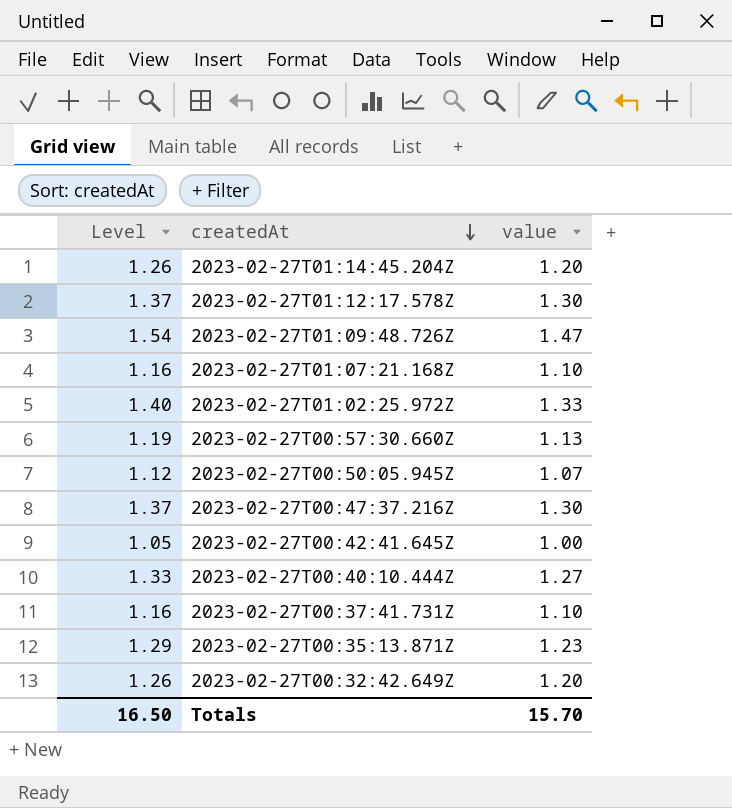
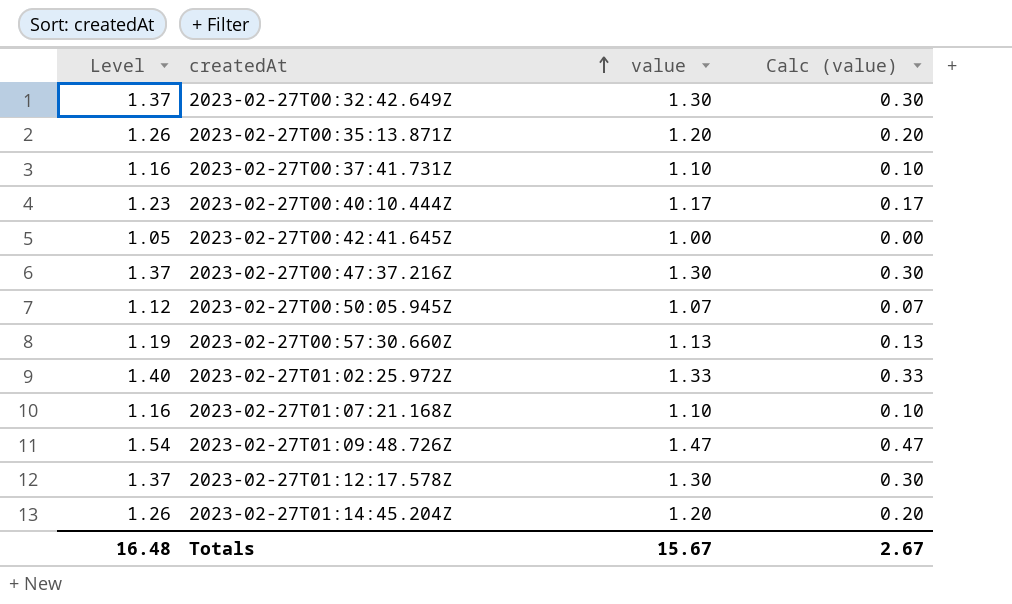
row order: createdAt descending -> createdAt ascending
column Calc (value) | formula: none -> [value] - 1
2023-02-27T00:32:42.649Z | Level: 1.26 -> 1.37
2023-02-27T00:32:42.649Z | value: 1.20 -> 1.30
2023-02-27T00:35:13.871Z | Level: 1.29 -> 1.26
2023-02-27T00:35:13.871Z | value: 1.23 -> 1.20
2023-02-27T00:40:10.444Z | Level: 1.33 -> 1.23
2023-02-27T00:40:10.444Z | value: 1.27 -> 1.17
Totals | Level: 16.50 -> 16.48
Totals | value: 15.70 -> 15.67

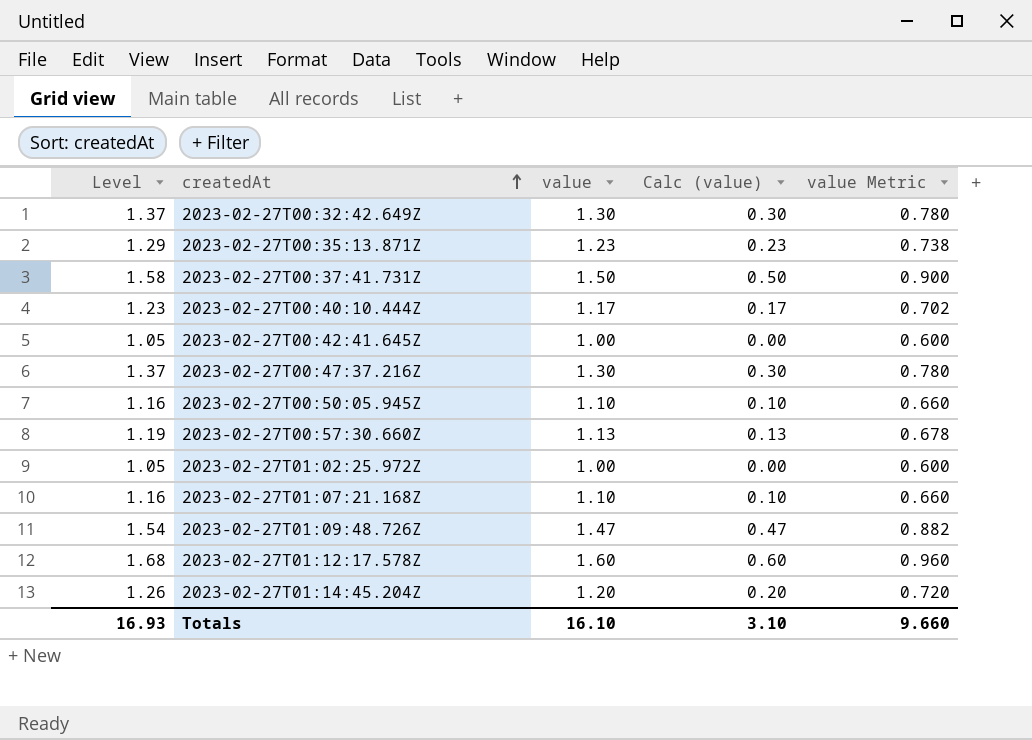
column value Metric | formula: none -> [value] * 0.6
2023-02-27T00:35:13.871Z | Level: 1.26 -> 1.29
2023-02-27T00:35:13.871Z | value: 1.20 -> 1.23
2023-02-27T00:35:13.871Z | Calc (value): 0.20 -> 0.23
2023-02-27T00:37:41.731Z | Level: 1.16 -> 1.58
2023-02-27T00:37:41.731Z | value: 1.10 -> 1.50
2023-02-27T00:37:41.731Z | Calc (value): 0.10 -> 0.50
2023-02-27T00:50:05.945Z | Level: 1.12 -> 1.16
2023-02-27T00:50:05.945Z | value: 1.07 -> 1.10
2023-02-27T00:50:05.945Z | Calc (value): 0.07 -> 0.10
2023-02-27T01:02:25.972Z | Level: 1.40 -> 1.05
2023-02-27T01:02:25.972Z | value: 1.33 -> 1.00
2023-02-27T01:02:25.972Z | Calc (value): 0.33 -> 0.00
2023-02-27T01:12:17.578Z | Level: 1.37 -> 1.68
2023-02-27T01:12:17.578Z | value: 1.30 -> 1.60
2023-02-27T01:12:17.578Z | Calc (value): 0.30 -> 0.60
Totals | Level: 16.48 -> 16.93
Totals | value: 15.67 -> 16.10
Totals | Calc (value): 2.67 -> 3.10

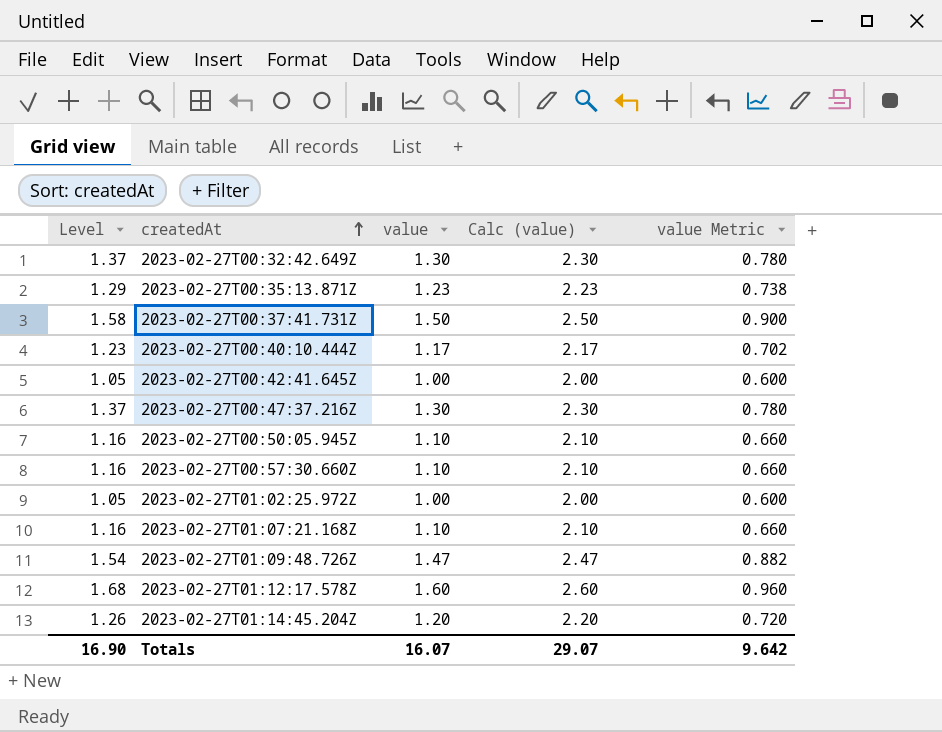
column Calc (value) | formula: [value] - 1 -> [value] + 1
2023-02-27T00:57:30.660Z | Level: 1.19 -> 1.16
2023-02-27T00:57:30.660Z | value: 1.13 -> 1.10
2023-02-27T00:57:30.660Z | value Metric: 0.678 -> 0.660
Totals | Level: 16.93 -> 16.90
Totals | value: 16.10 -> 16.07
Totals | Calc (value): 3.10 -> 29.07
Totals | value Metric: 9.660 -> 9.642

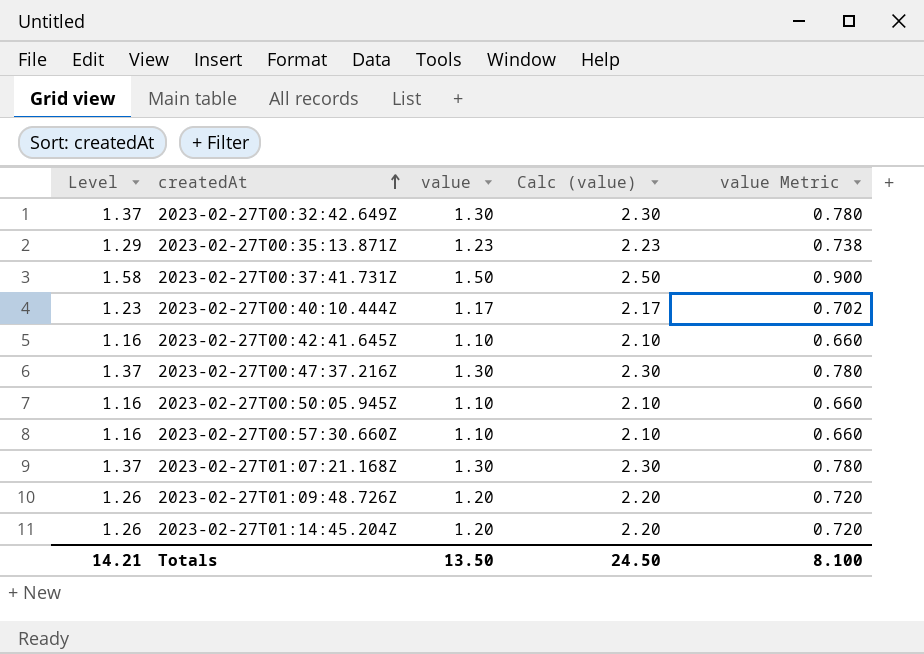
row 2023-02-27T01:02:25.972Z: 1.05 | 1.00 | 2.00 | 0.600 -> none
row 2023-02-27T01:12:17.578Z: 1.68 | 1.60 | 2.60 | 0.960 -> none
2023-02-27T00:42:41.645Z | Level: 1.05 -> 1.16
2023-02-27T00:42:41.645Z | value: 1.00 -> 1.10
2023-02-27T00:42:41.645Z | Calc (value): 2.00 -> 2.10
2023-02-27T00:42:41.645Z | value Metric: 0.600 -> 0.660
2023-02-27T01:07:21.168Z | Level: 1.16 -> 1.37
2023-02-27T01:07:21.168Z | value: 1.10 -> 1.30
2023-02-27T01:07:21.168Z | Calc (value): 2.10 -> 2.30
2023-02-27T01:07:21.168Z | value Metric: 0.660 -> 0.780
2023-02-27T01:09:48.726Z | Level: 1.54 -> 1.26
2023-02-27T01:09:48.726Z | value: 1.47 -> 1.20
2023-02-27T01:09:48.726Z | Calc (value): 2.47 -> 2.20
2023-02-27T01:09:48.726Z | value Metric: 0.882 -> 0.720
Totals | Level: 16.90 -> 14.21
Totals | value: 16.07 -> 13.50
Totals | Calc (value): 29.07 -> 24.50
Totals | value Metric: 9.642 -> 8.100

